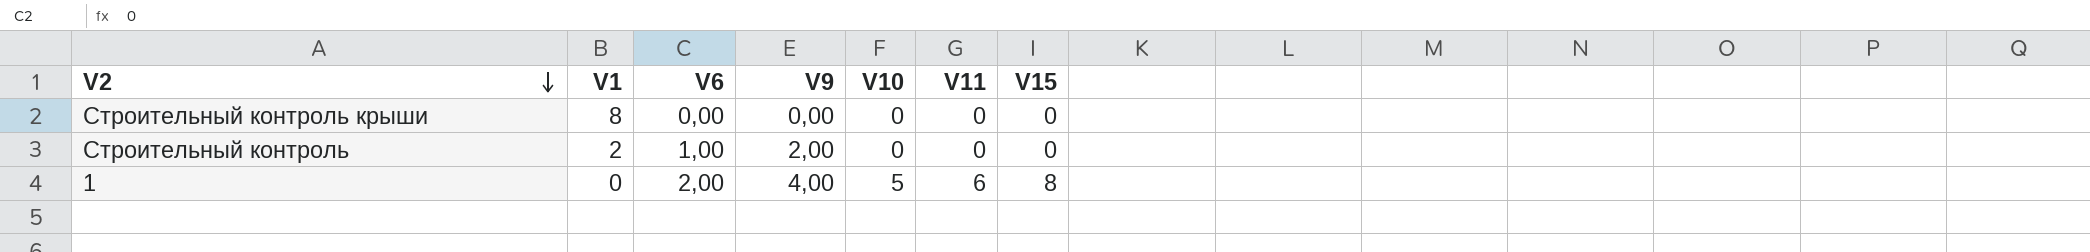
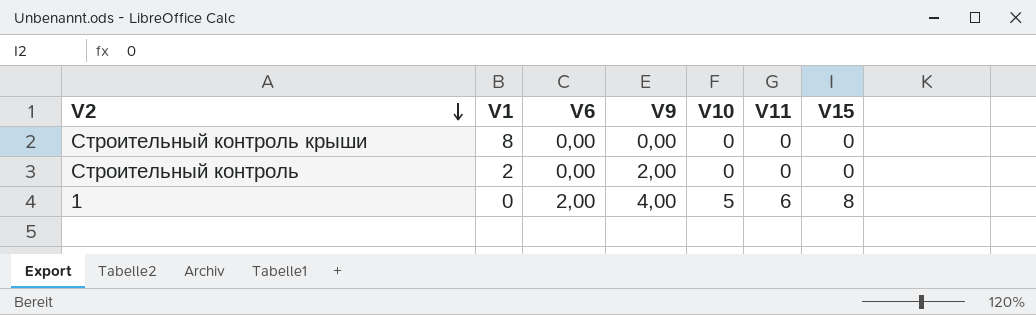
Строительный контроль | V6: 1,00 -> 0,00

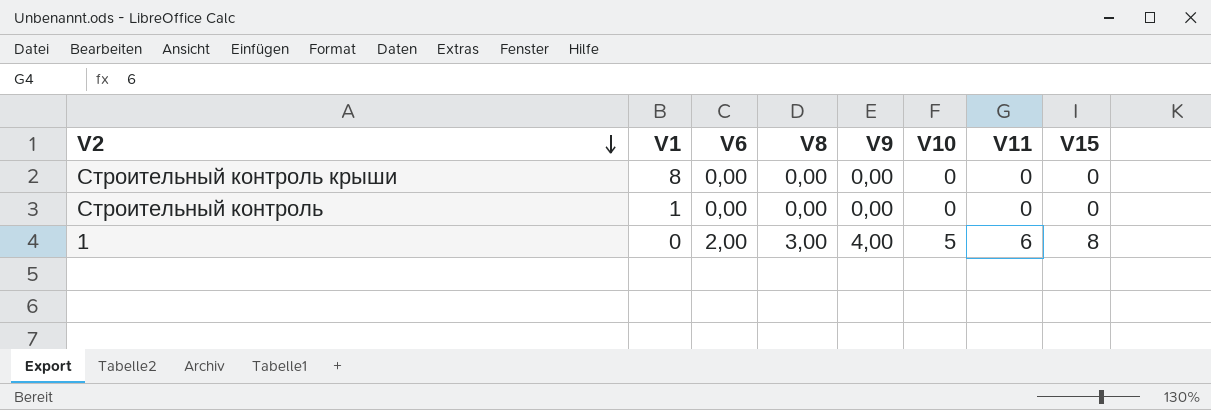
column V8 | position: none -> 4
Строительный контроль | V1: 2 -> 1
Строительный контроль | V9: 2,00 -> 0,00

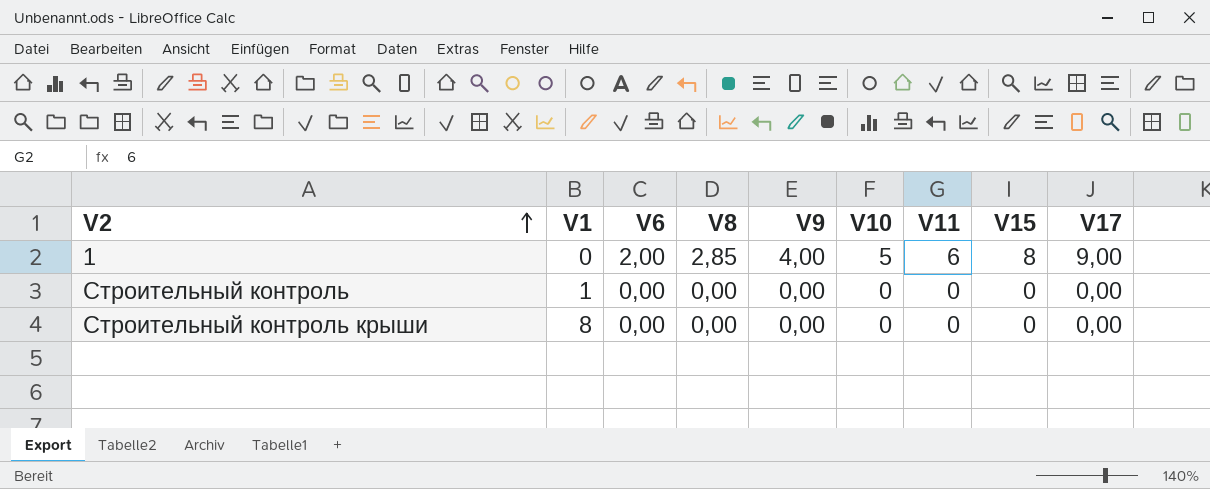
row order: V2 descending -> V2 ascending
column V17 | position: none -> 9
1 | V8: 3,00 -> 2,85

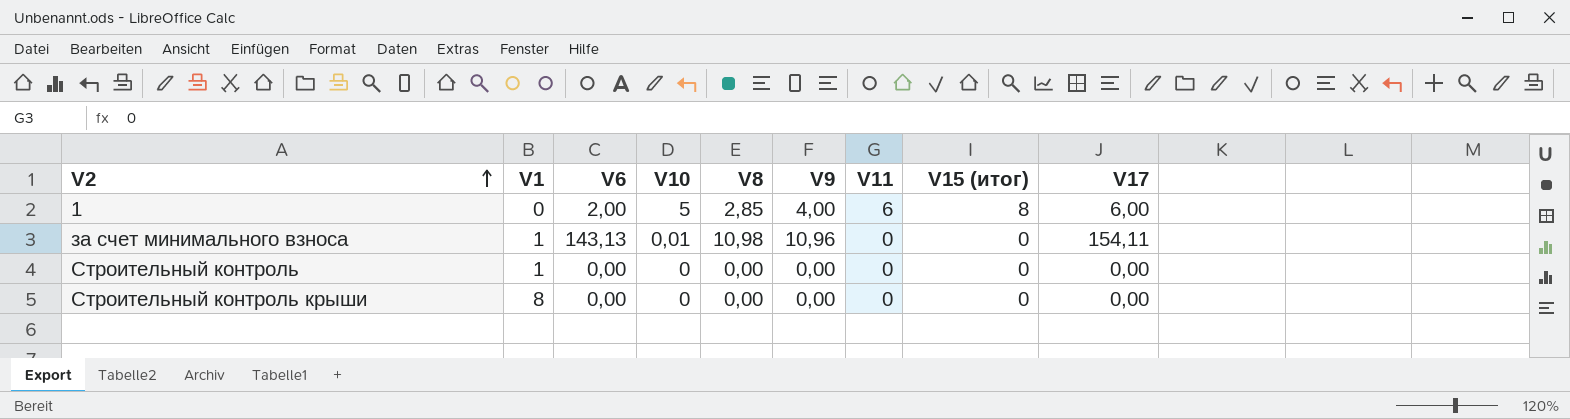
column V10 | position: 6 -> 4
column name: V15 -> V15 (итог)
1 | V17: 9,00 -> 6,00
row за счет минимального взноса: none -> 1 | 143,13 | 0,01 | 10,98 | 10,96 | 0 | 0 | 154,11

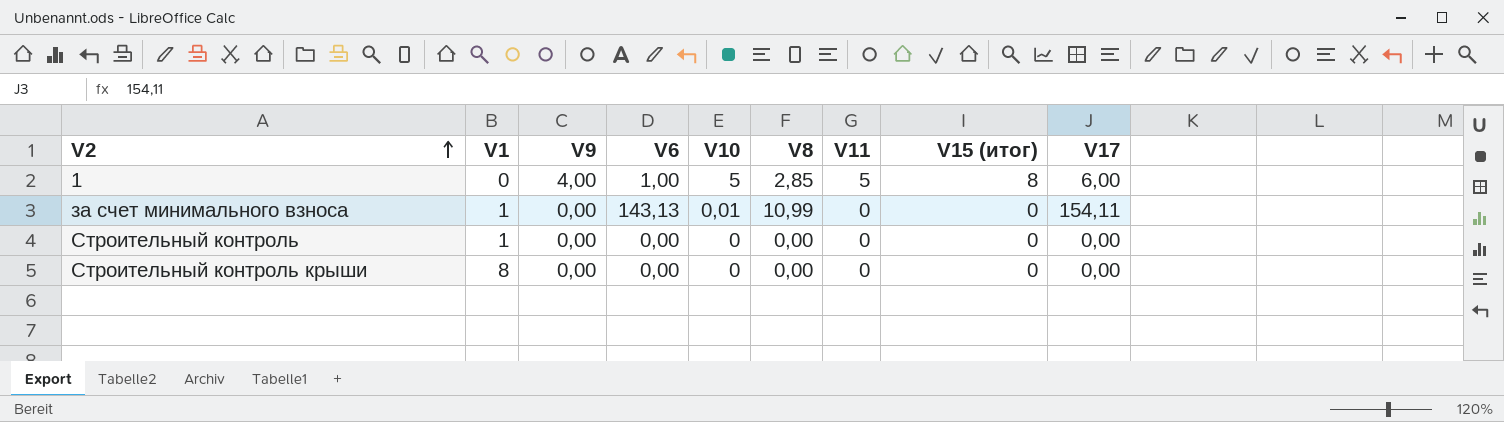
column V9 | position: 6 -> 3
1 | V6: 2,00 -> 1,00
1 | V11: 6 -> 5
за счет минимального взноса | V9: 10,96 -> 0,00
за счет минимального взноса | V8: 10,98 -> 10,99

